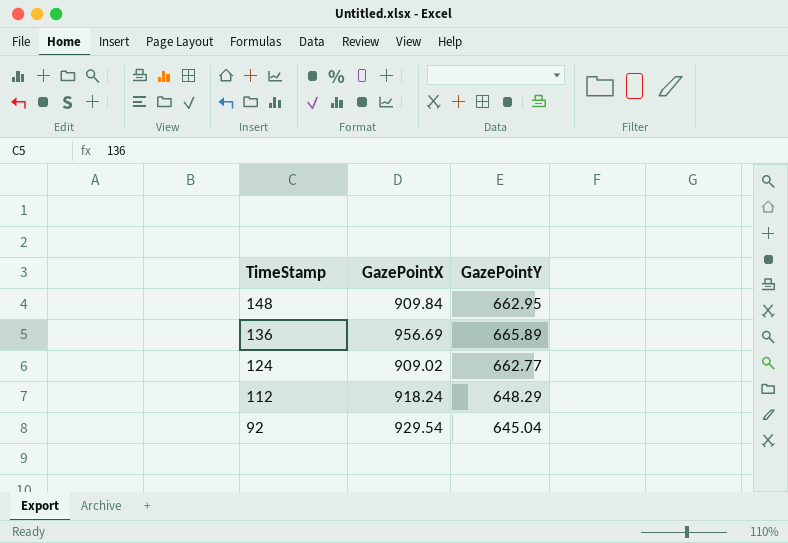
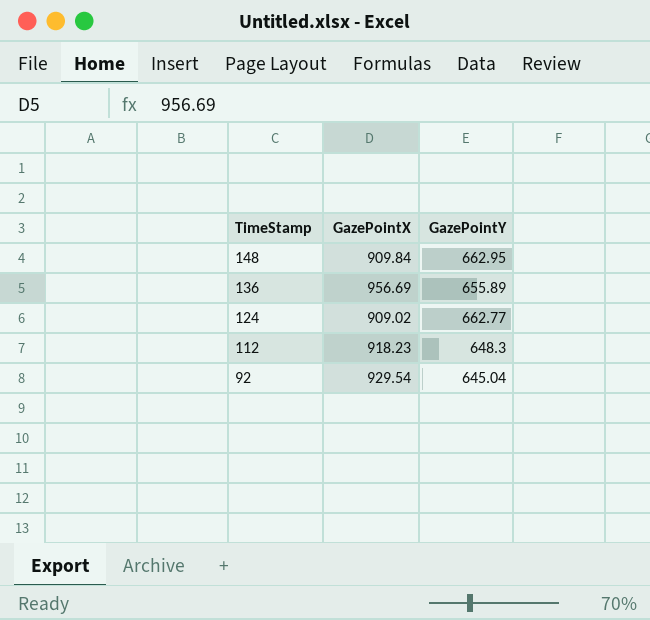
136 | GazePointY: 665.89 -> 655.89
112 | GazePointX: 918.24 -> 918.23
112 | GazePointY: 648.29 -> 648.3

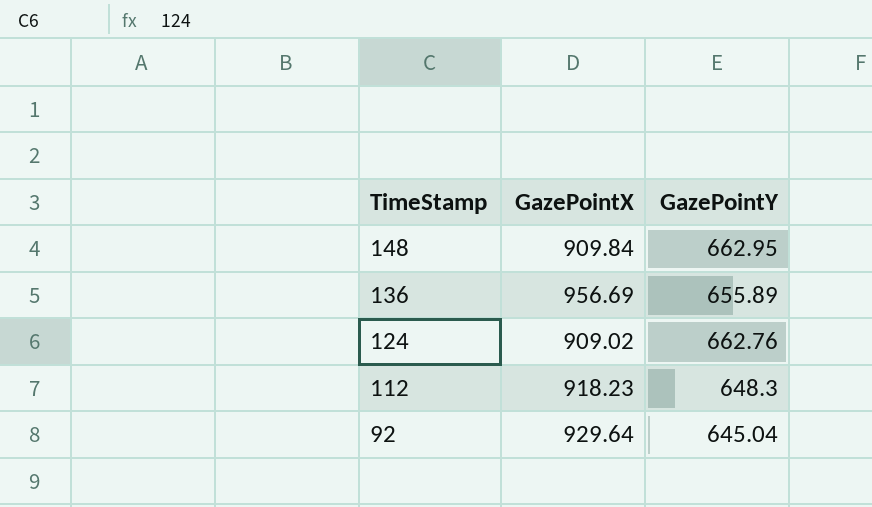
124 | GazePointY: 662.77 -> 662.76
92 | GazePointX: 929.54 -> 929.64

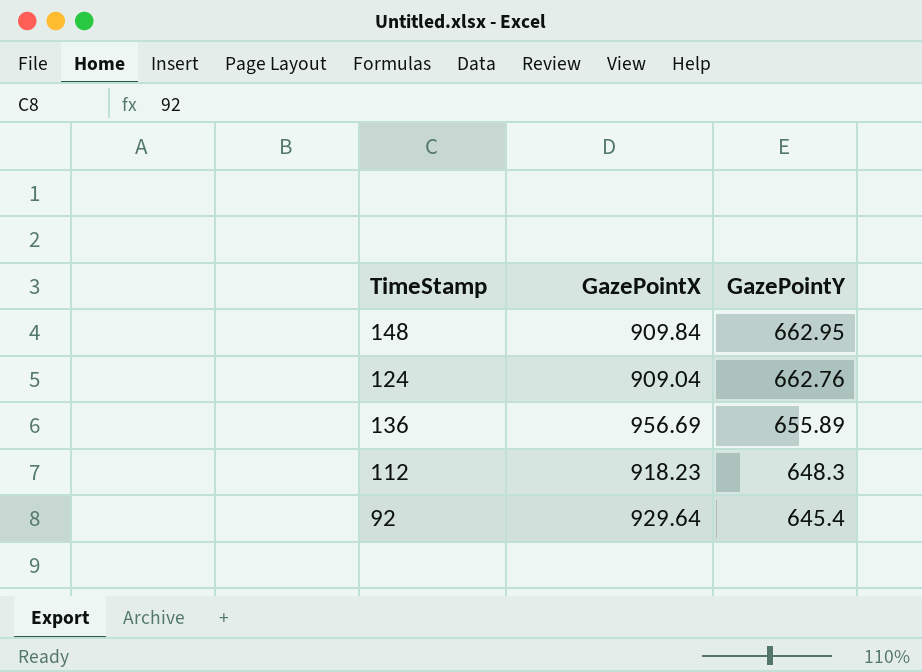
row order: TimeStamp descending -> GazePointY descending
124 | GazePointX: 909.02 -> 909.04
92 | GazePointY: 645.04 -> 645.4

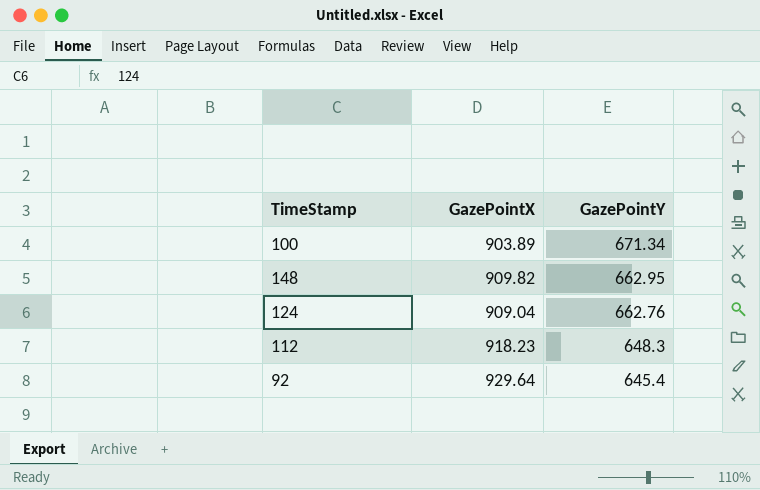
row 136: 956.69 | 655.89 -> none
row 100: none -> 903.89 | 671.34
148 | GazePointX: 909.84 -> 909.82

